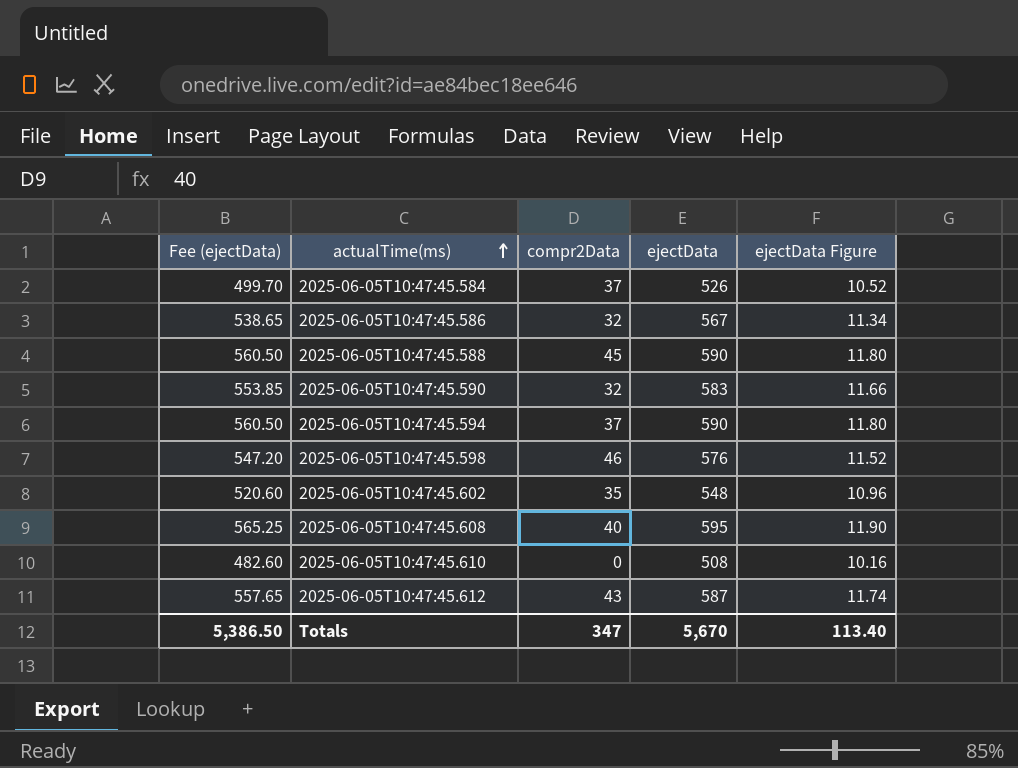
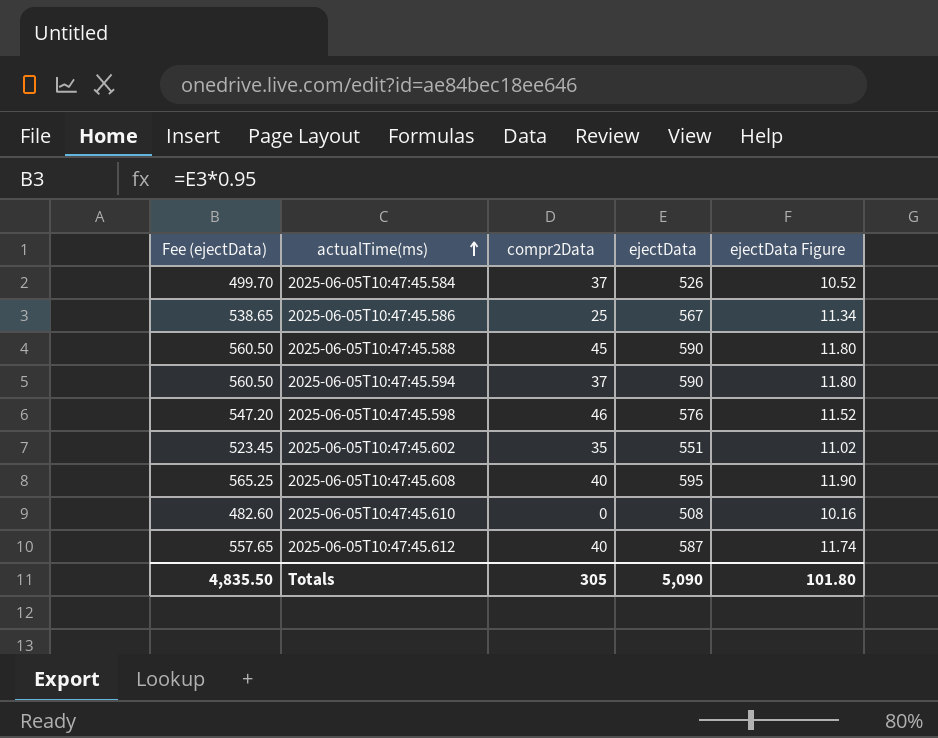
row 2025-06-05T10:47:45.590: 553.85 | 32 | 583 | 11.66 -> none
2025-06-05T10:47:45.586 | compr2Data: 32 -> 25
2025-06-05T10:47:45.602 | Fee (ejectData): 520.60 -> 523.45
2025-06-05T10:47:45.602 | ejectData: 548 -> 551
2025-06-05T10:47:45.602 | ejectData Figure: 10.96 -> 11.02
2025-06-05T10:47:45.612 | compr2Data: 43 -> 40
Totals | Fee (ejectData): 5,386.50 -> 4,835.50
Totals | compr2Data: 347 -> 305
Totals | ejectData: 5,670 -> 5,090
Totals | ejectData Figure: 113.40 -> 101.80

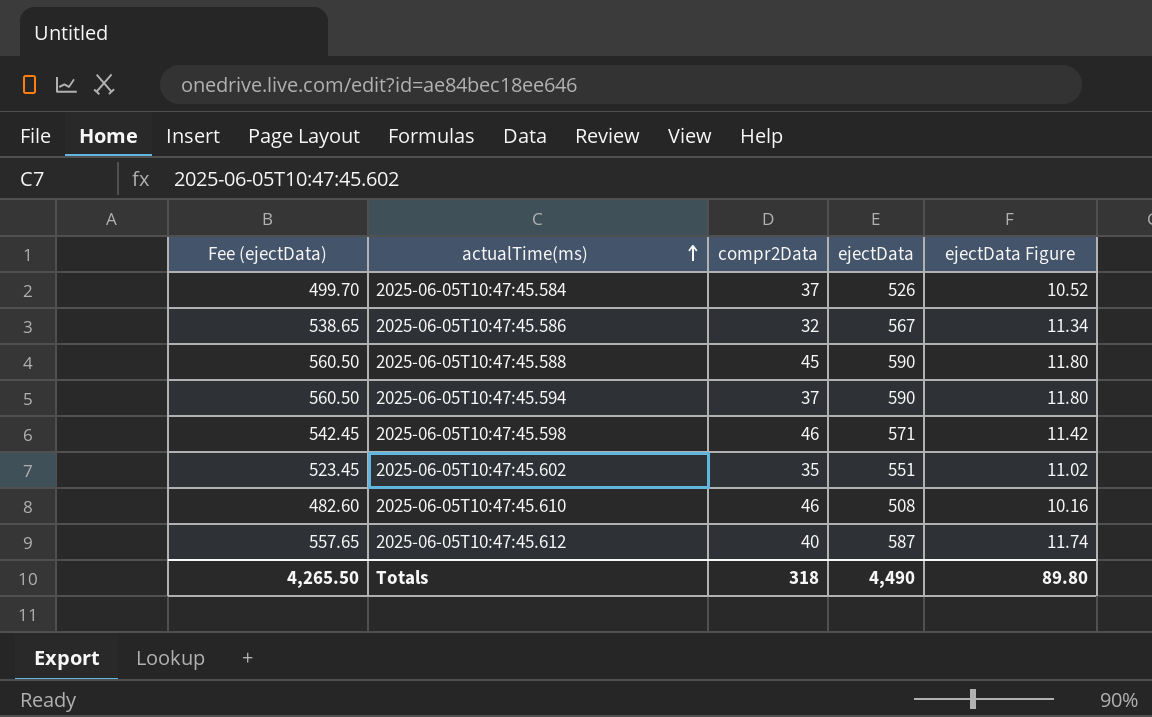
row 2025-06-05T10:47:45.608: 565.25 | 40 | 595 | 11.90 -> none
2025-06-05T10:47:45.586 | compr2Data: 25 -> 32
2025-06-05T10:47:45.598 | Fee (ejectData): 547.20 -> 542.45
2025-06-05T10:47:45.598 | ejectData: 576 -> 571
2025-06-05T10:47:45.598 | ejectData Figure: 11.52 -> 11.42
2025-06-05T10:47:45.610 | compr2Data: 0 -> 46
Totals | Fee (ejectData): 4,835.50 -> 4,265.50
Totals | compr2Data: 305 -> 318
Totals | ejectData: 5,090 -> 4,490
Totals | ejectData Figure: 101.80 -> 89.80

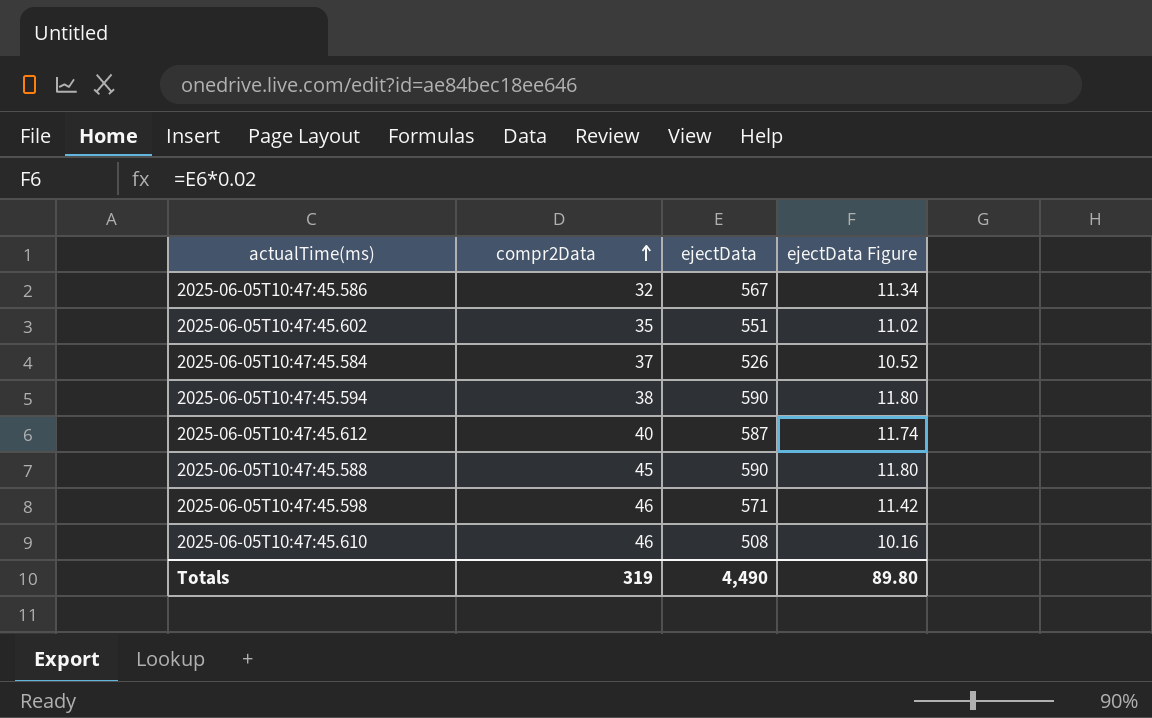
row order: actualTime(ms) ascending -> compr2Data ascending
column Fee (ejectData) | formula: [ejectData] * 0.95 -> none
2025-06-05T10:47:45.594 | compr2Data: 37 -> 38
Totals | compr2Data: 318 -> 319

